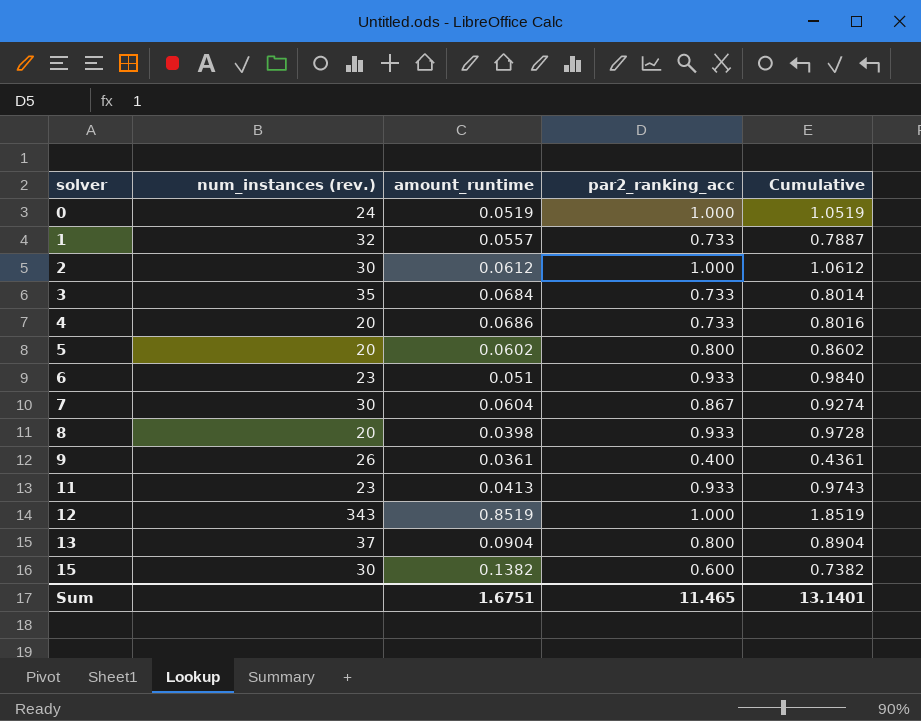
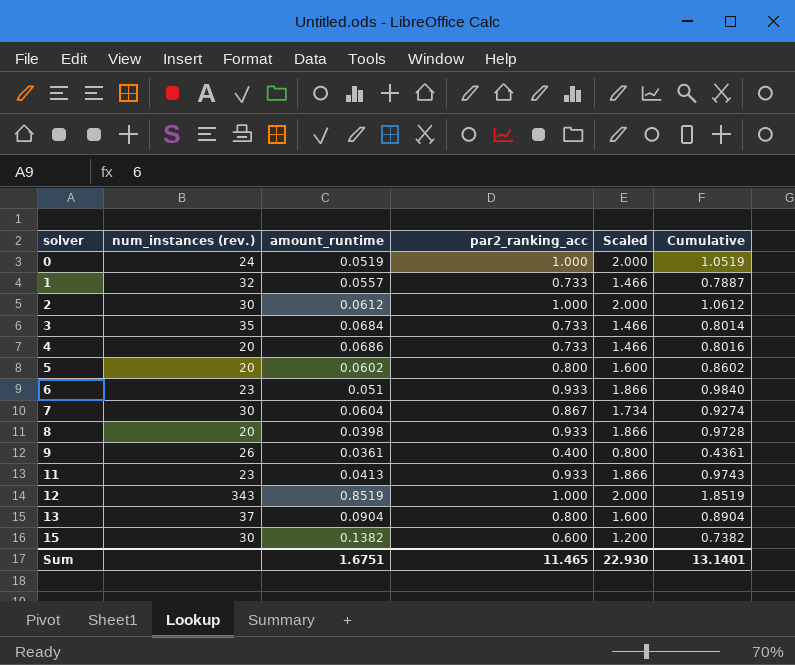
column Scaled | formula: none -> [par2_ranking_acc] * 2

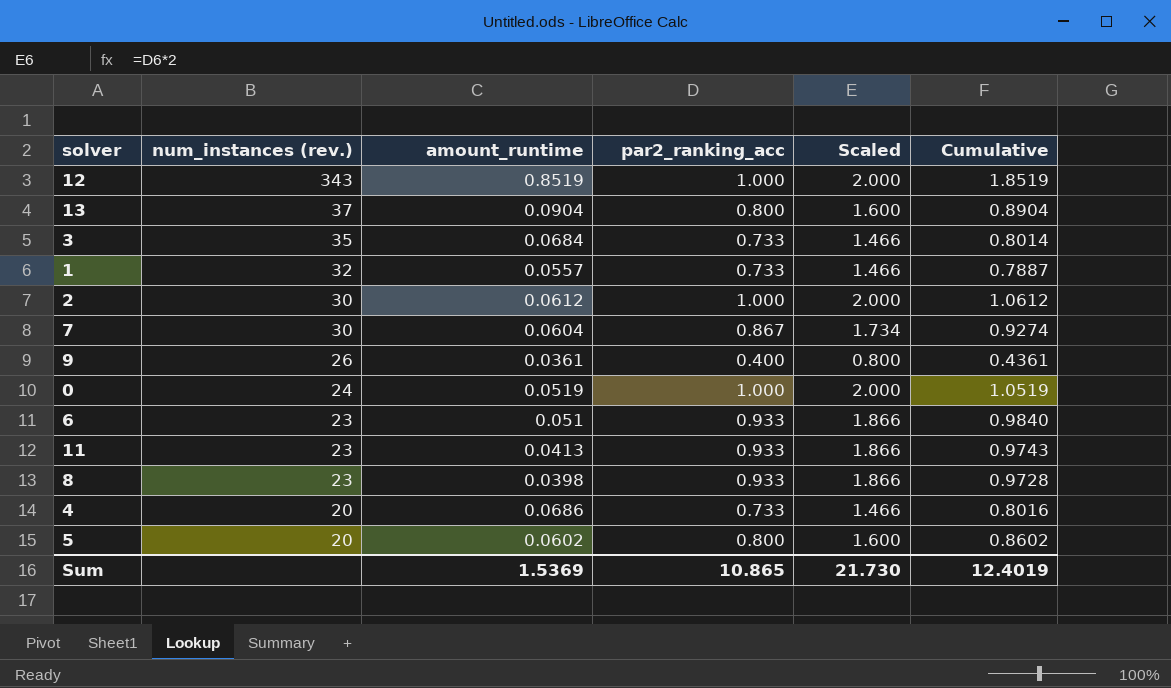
row order: solver ascending -> num_instances (rev.) descending
row 15: 30 | 0.1382 | 0.600 | 1.200 | 0.7382 -> none
8 | num_instances (rev.): 20 -> 23
Sum | amount_runtime: 1.6751 -> 1.5369
Sum | par2_ranking_acc: 11.465 -> 10.865
Sum | Scaled: 22.930 -> 21.730
Sum | Cumulative: 13.1401 -> 12.4019

